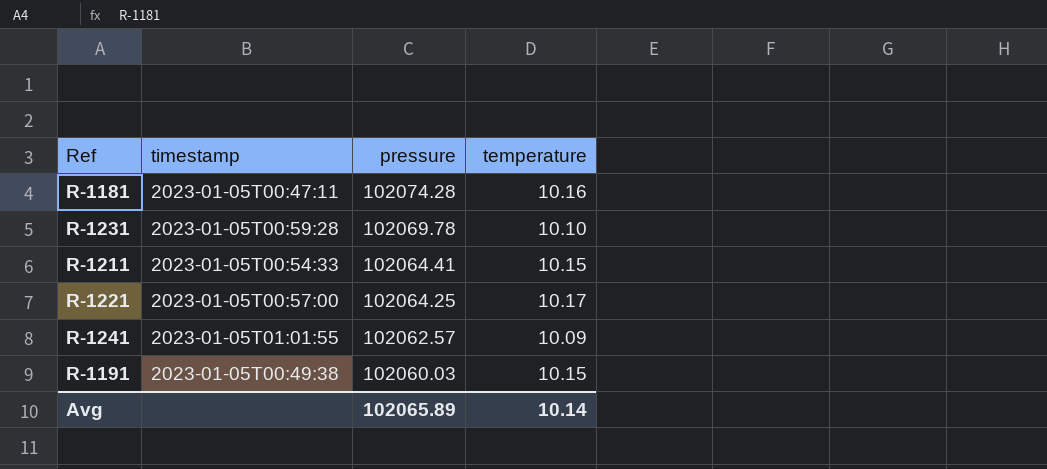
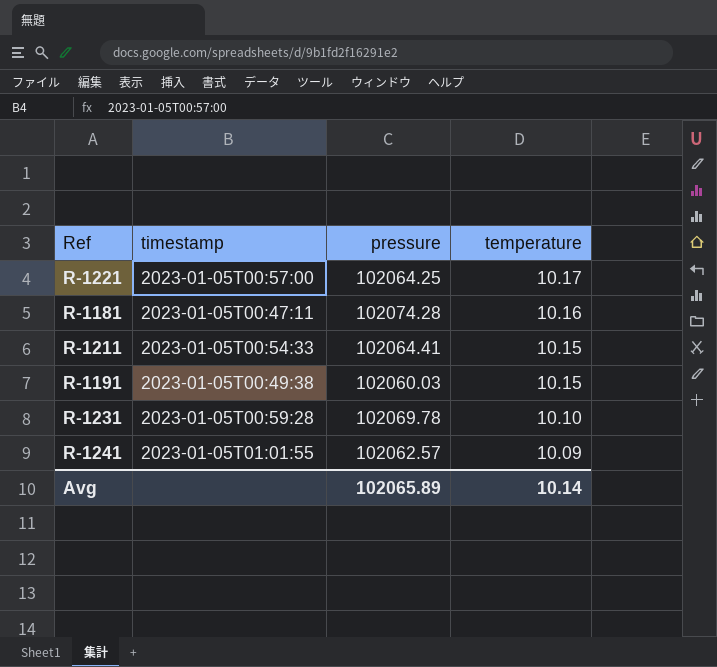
row order: pressure descending -> temperature descending

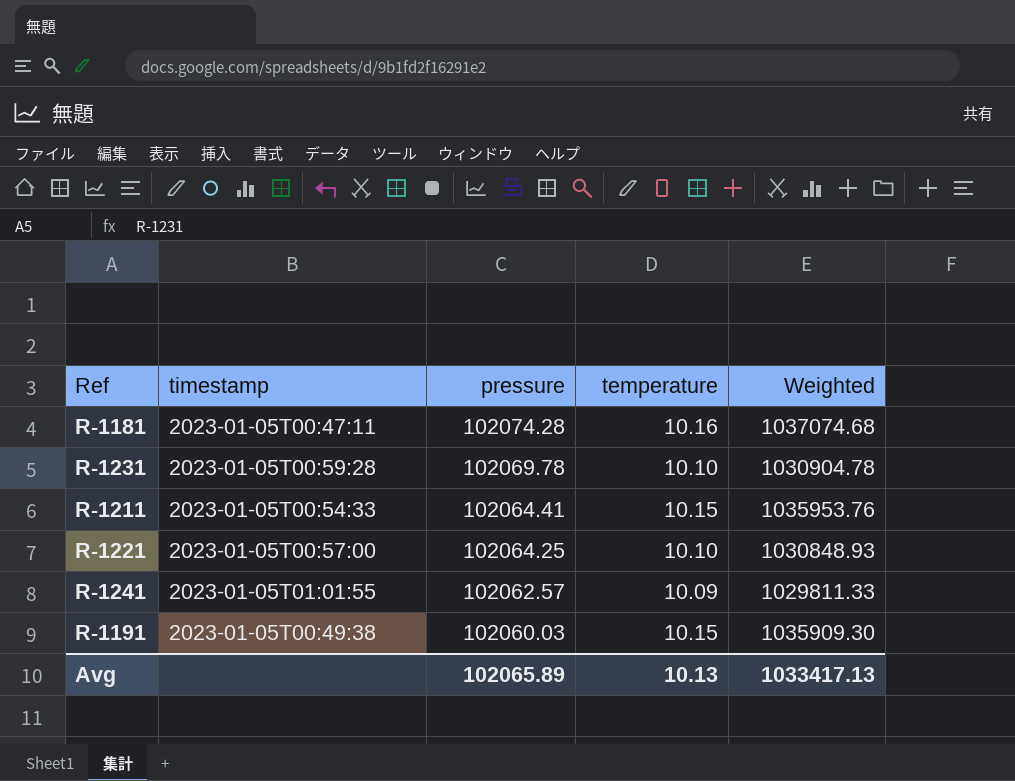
row order: temperature descending -> pressure descending
column Weighted | formula: none -> [pressure] * [temperature]
R-1221 | temperature: 10.17 -> 10.10
Avg | temperature: 10.14 -> 10.13

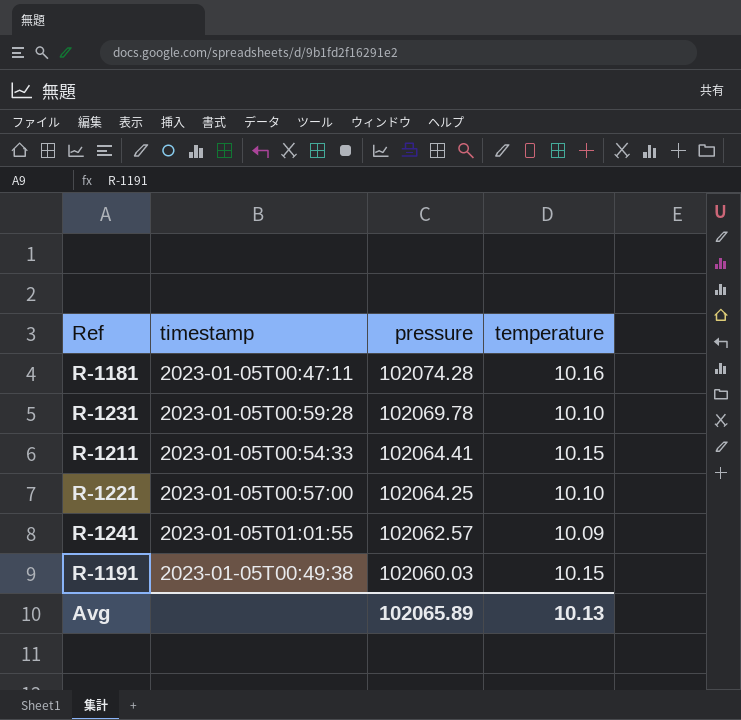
column Weighted | formula: [pressure] * [temperature] -> none

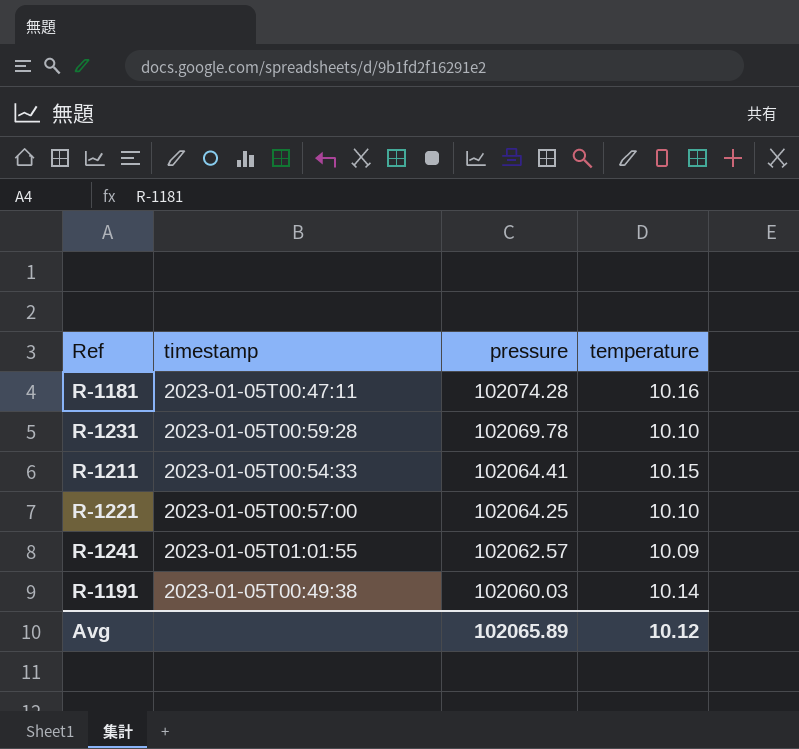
R-1191 | temperature: 10.15 -> 10.14
Avg | temperature: 10.13 -> 10.12

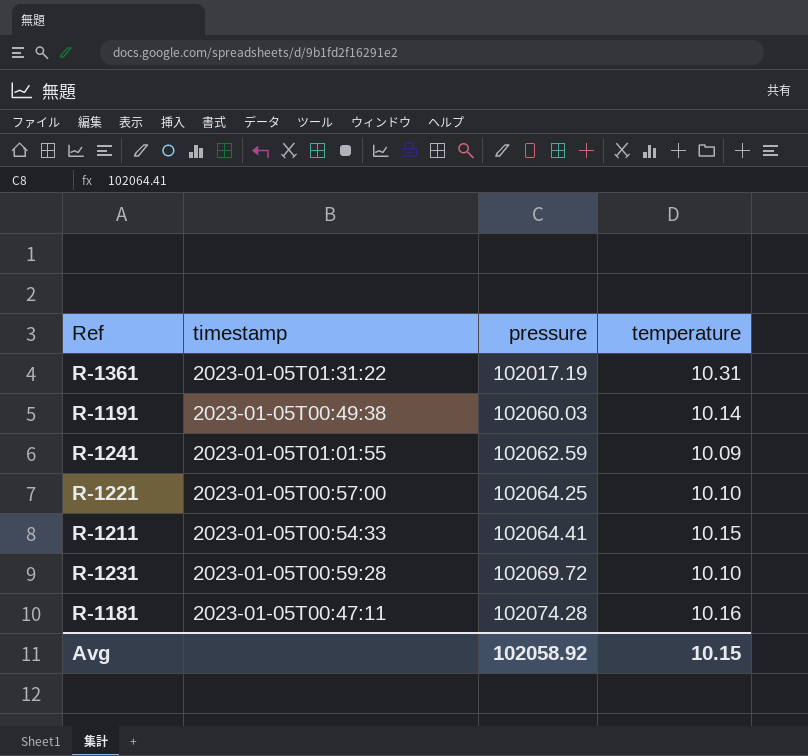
row order: pressure descending -> pressure ascending
row R-1361: none -> 2023-01-05T01:31:22 | 102017.19 | 10.31
R-1241 | pressure: 102062.57 -> 102062.59
R-1231 | pressure: 102069.78 -> 102069.72
Avg | pressure: 102065.89 -> 102058.92
Avg | temperature: 10.12 -> 10.15

